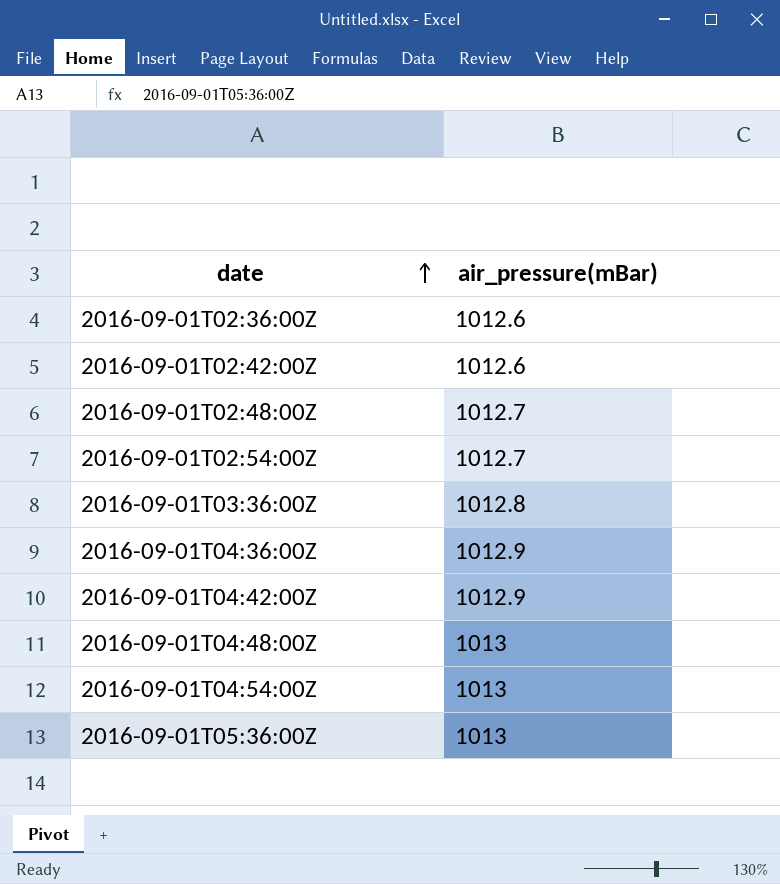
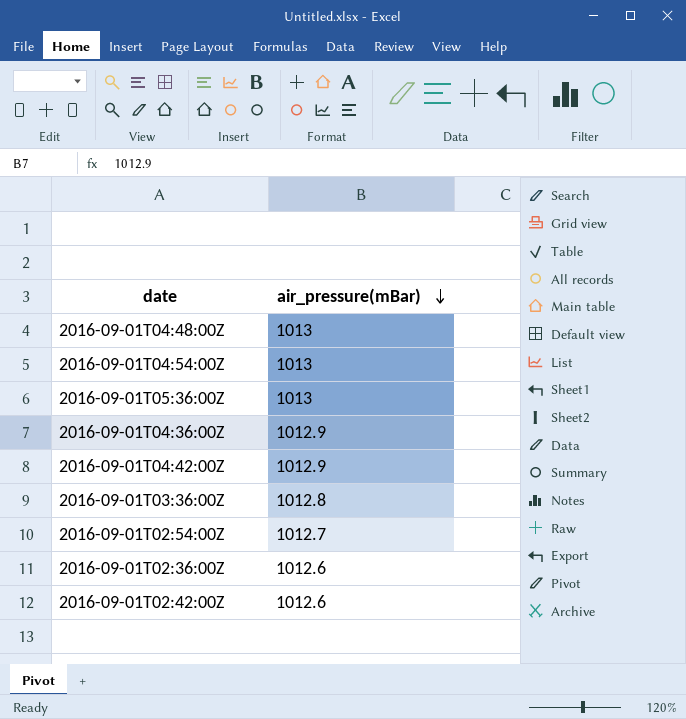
row order: date ascending -> air_pressure(mBar) descending
row 2016-09-01T02:48:00Z: 1012.7 -> none

